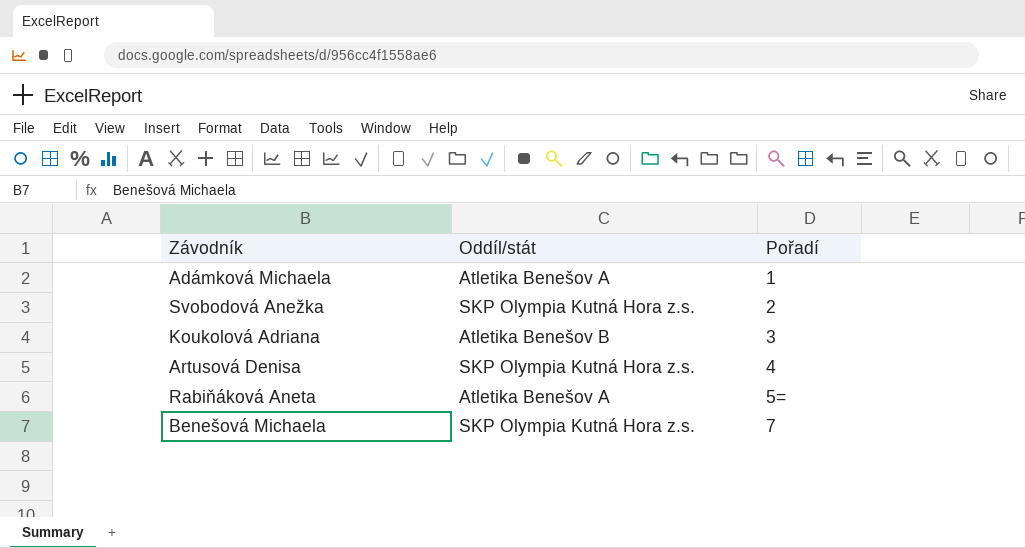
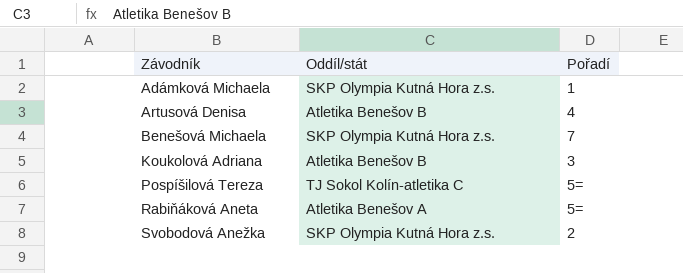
row order: Pořadí ascending -> Závodník ascending
Adámková Michaela | Oddíl/stát: Atletika Benešov A -> SKP Olympia Kutná Hora z.s.
Artusová Denisa | Oddíl/stát: SKP Olympia Kutná Hora z.s. -> Atletika Benešov B
row Pospíšilová Tereza: none -> TJ Sokol Kolín-atletika C | 5=

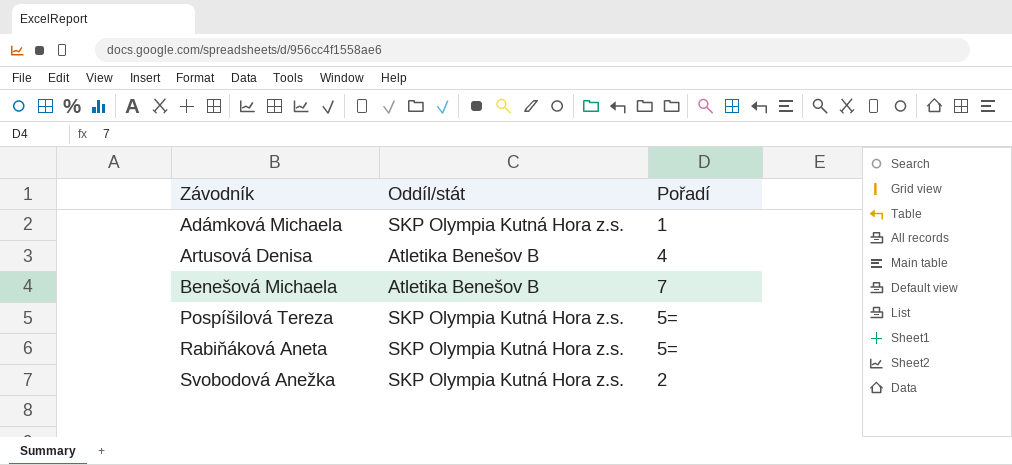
row Koukolová Adriana: Atletika Benešov B | 3 -> none
Benešová Michaela | Oddíl/stát: SKP Olympia Kutná Hora z.s. -> Atletika Benešov B
Pospíšilová Tereza | Oddíl/stát: TJ Sokol Kolín-atletika C -> SKP Olympia Kutná Hora z.s.
Rabiňáková Aneta | Oddíl/stát: Atletika Benešov A -> SKP Olympia Kutná Hora z.s.

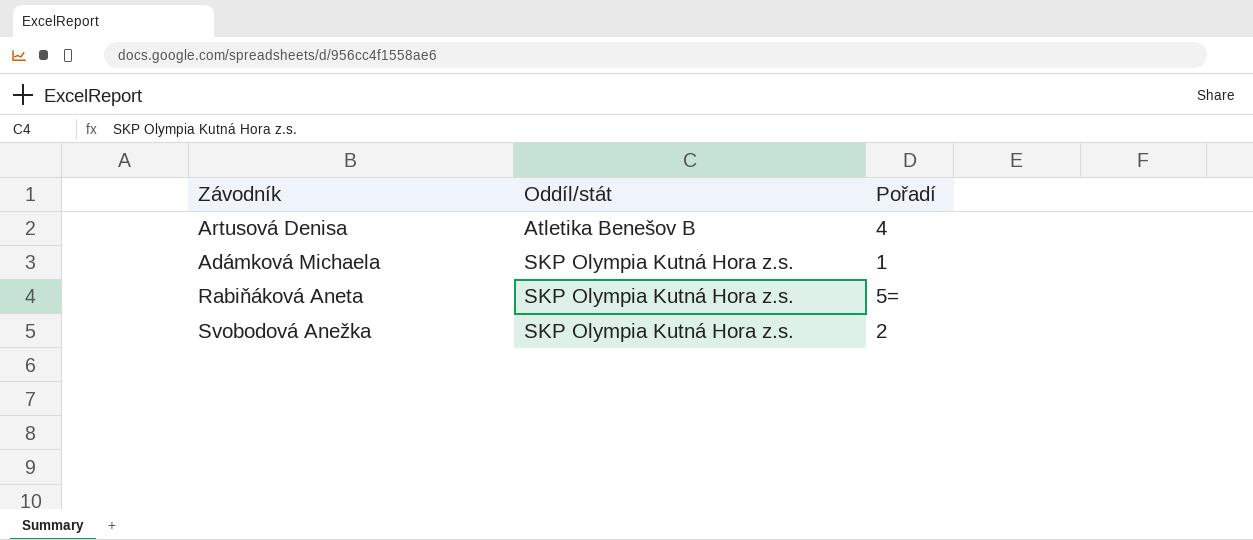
row order: Závodník ascending -> Oddíl/stát ascending
row Benešová Michaela: Atletika Benešov B | 7 -> none
row Pospíšilová Tereza: SKP Olympia Kutná Hora z.s. | 5= -> none

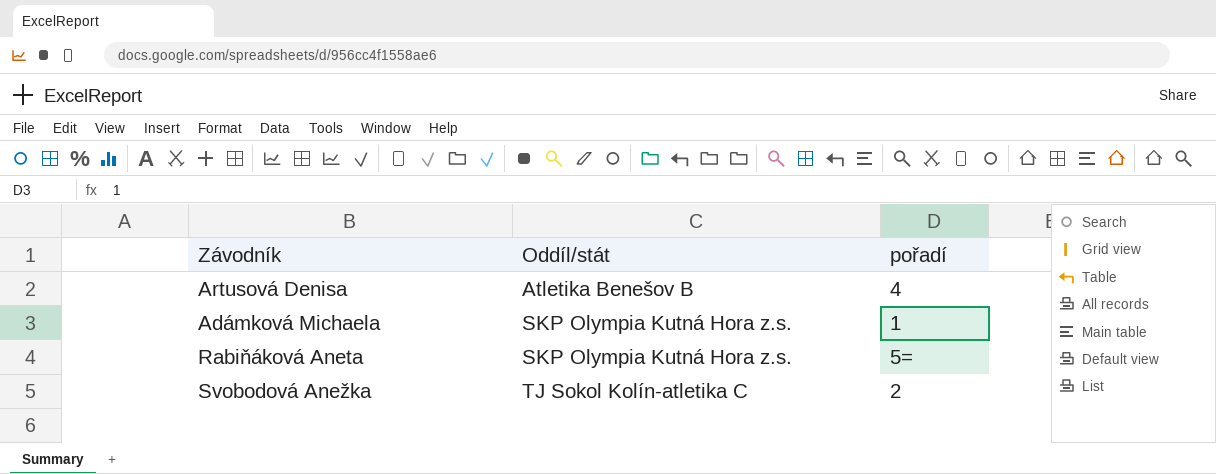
column name: Pořadí -> pořadí
Svobodová Anežka | Oddíl/stát: SKP Olympia Kutná Hora z.s. -> TJ Sokol Kolín-atletika C

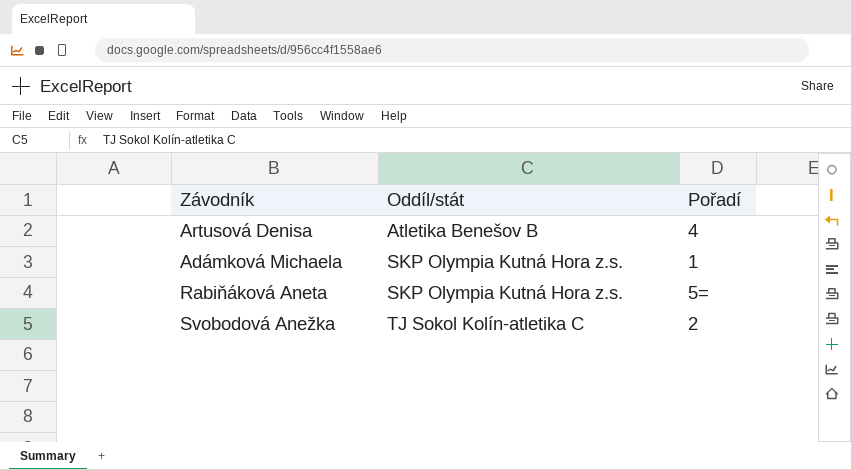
column name: pořadí -> Pořadí

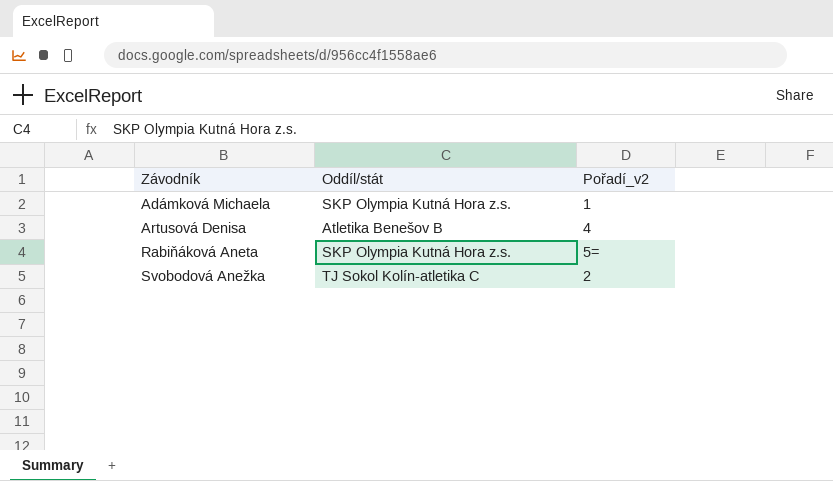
row order: Oddíl/stát ascending -> Závodník ascending
column name: Pořadí -> Pořadí_v2

